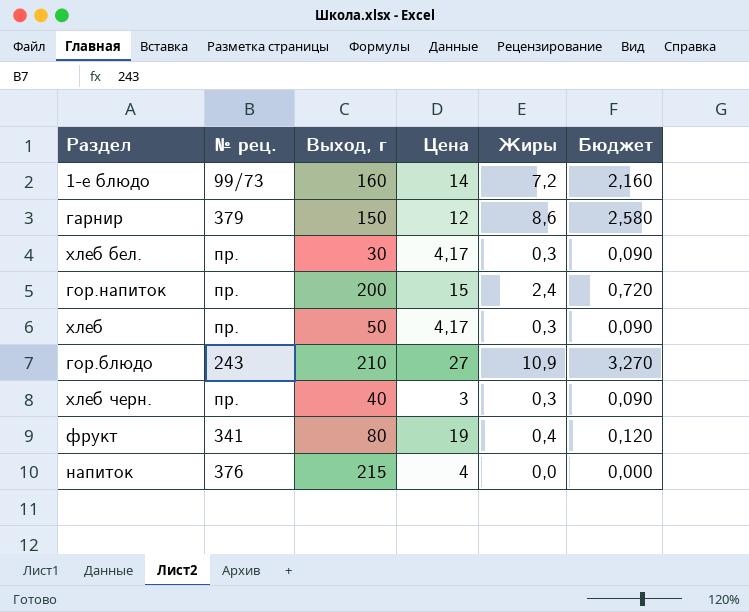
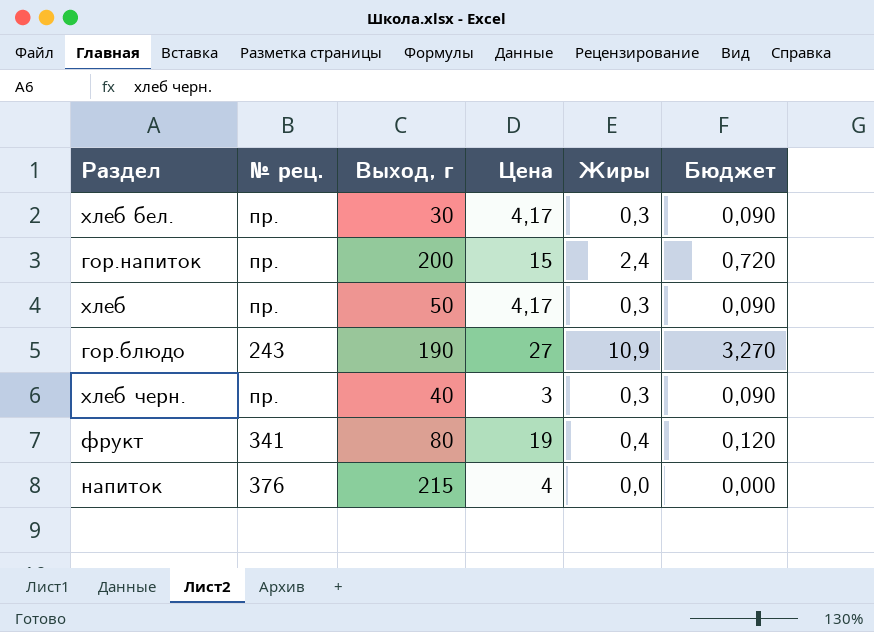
row 1-е блюдо: 99/73 | 160 | 14 | 7,2 | 2,160 -> none
row гарнир: 379 | 150 | 12 | 8,6 | 2,580 -> none
гор.блюдо | Выход, г: 210 -> 190

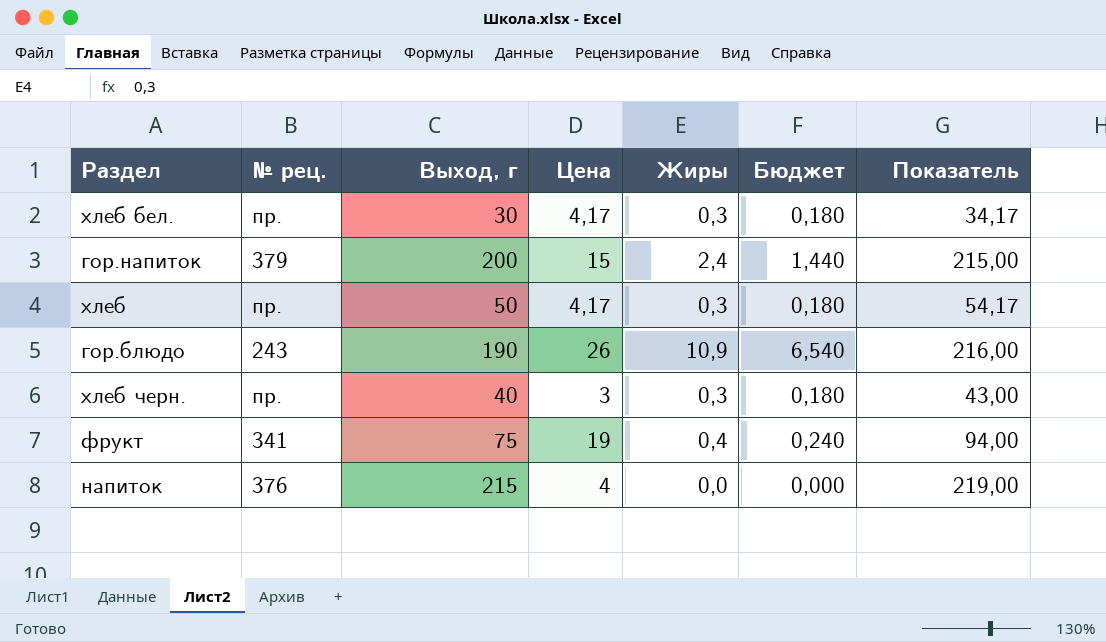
column Бюджет | formula: [Жиры] * 0,3 -> [Жиры] * 0,6
column Показатель | formula: none -> [Выход, г] + [Цена]
гор.напиток | № рец.: пр. -> 379
гор.блюдо | Цена: 27 -> 26
фрукт | Выход, г: 80 -> 75

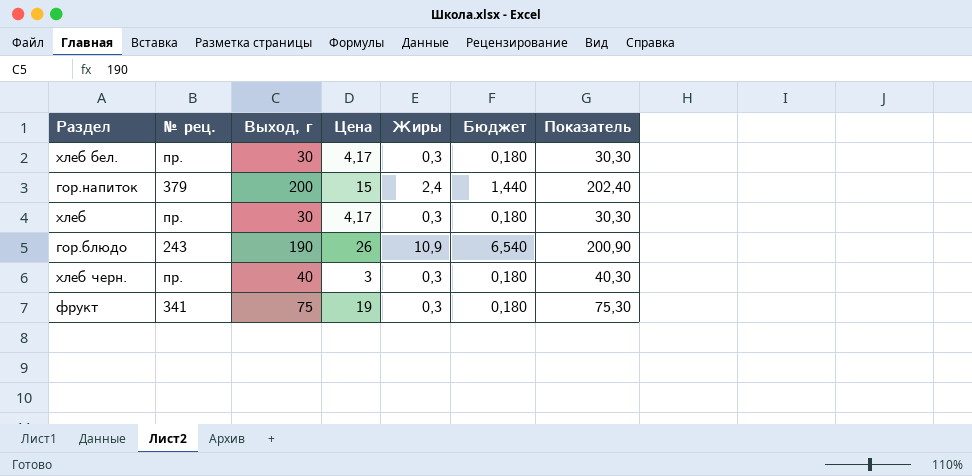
column Показатель | formula: [Выход, г] + [Цена] -> [Выход, г] + [Жиры]
row напиток: 376 | 215 | 4 | 0,0 | 0,000 | 219,00 -> none
хлеб | Выход, г: 50 -> 30
фрукт | Жиры: 0,4 -> 0,3
фрукт | Бюджет: 0,240 -> 0,180

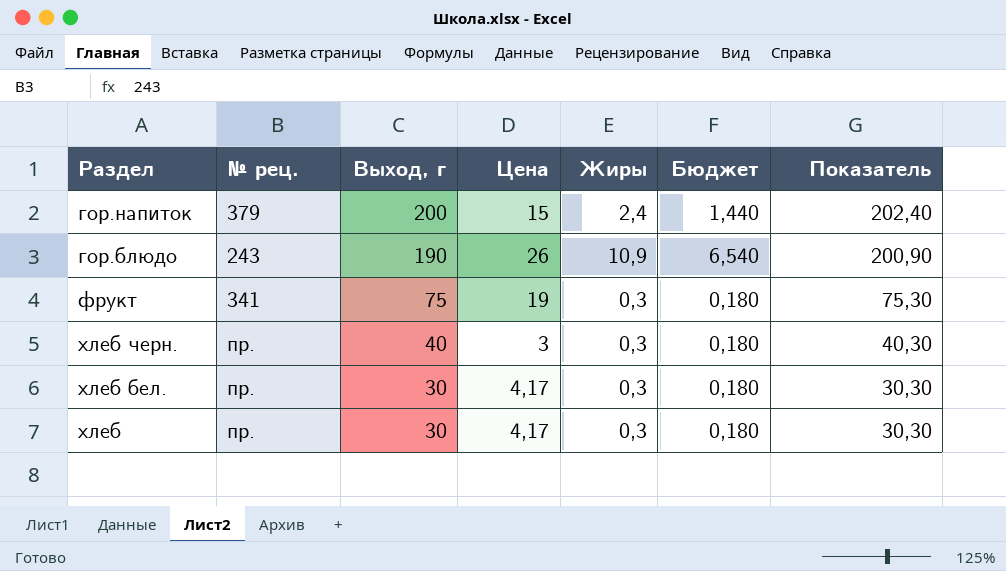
row order: none -> Выход, г descending

